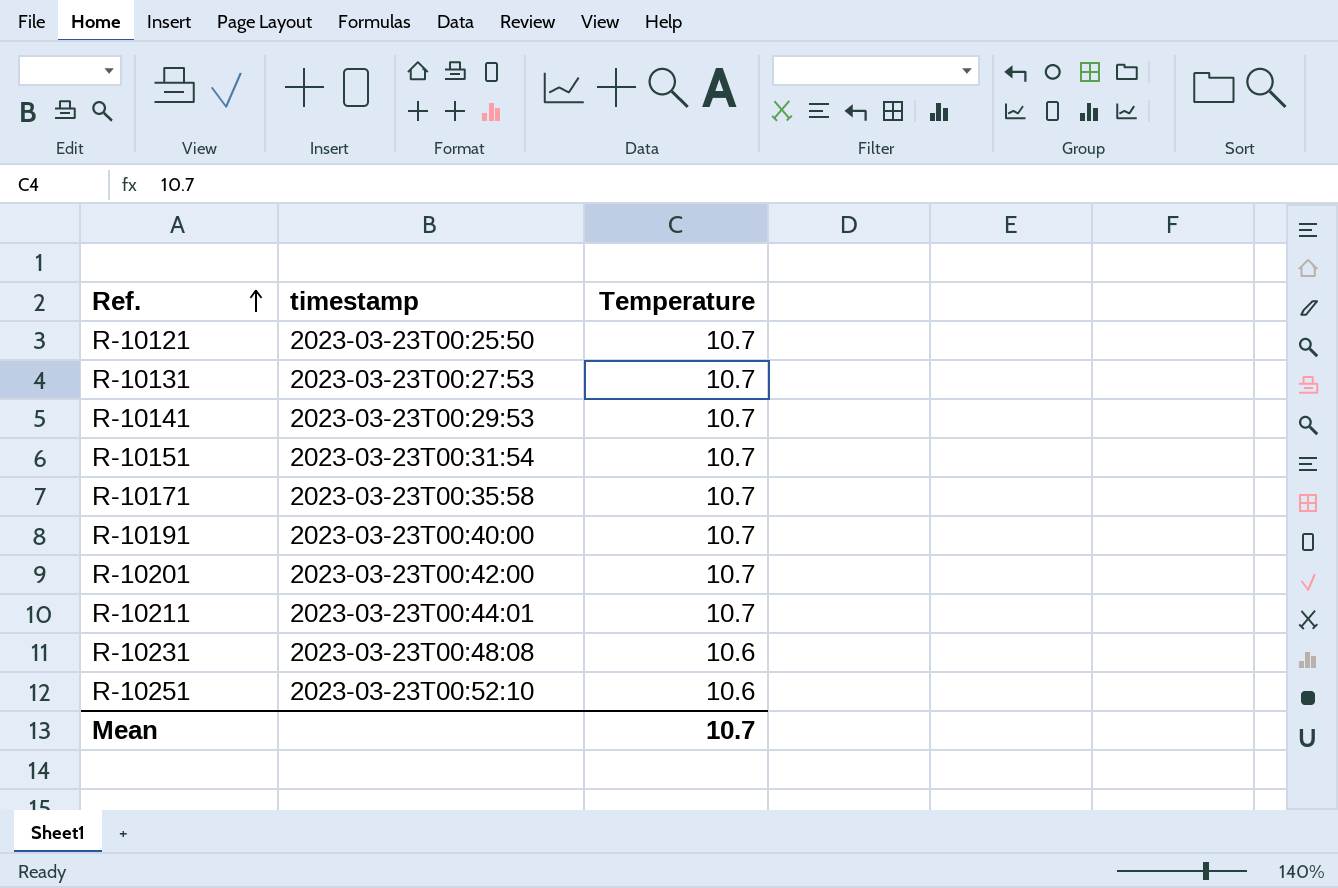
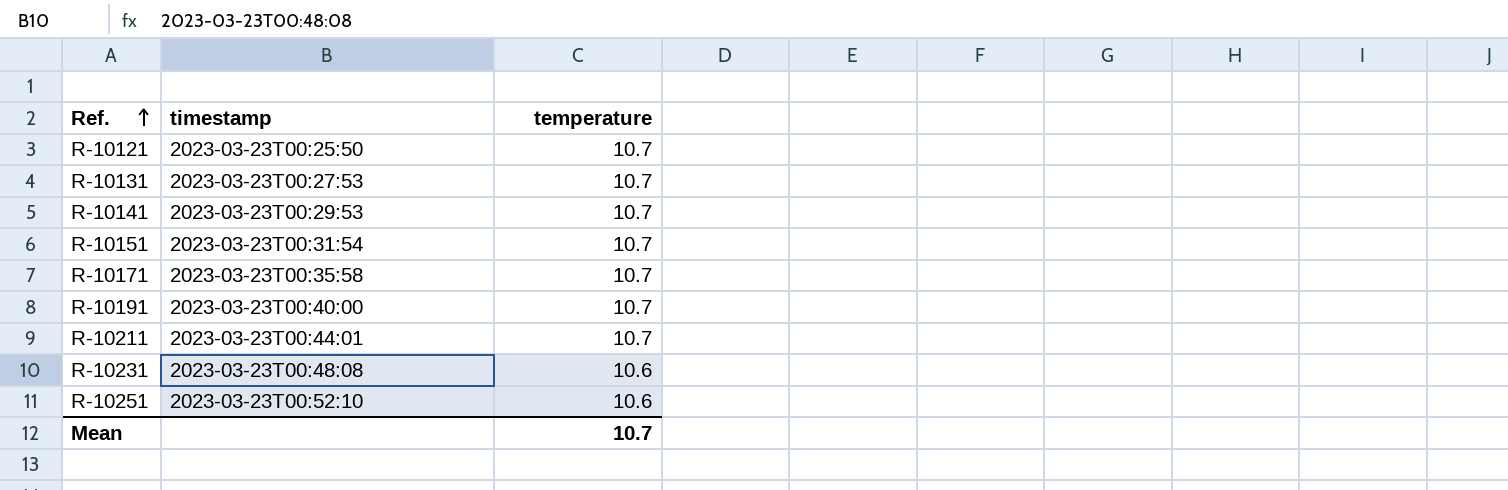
column name: Temperature -> temperature
row R-10201: 2023-03-23T00:42:00 | 10.7 -> none

